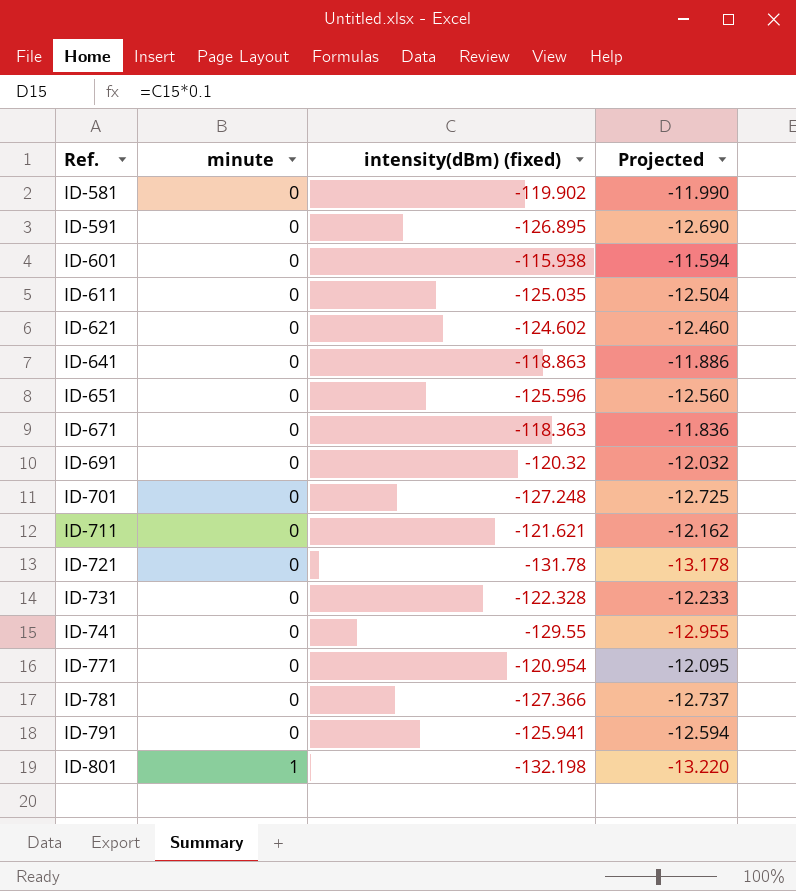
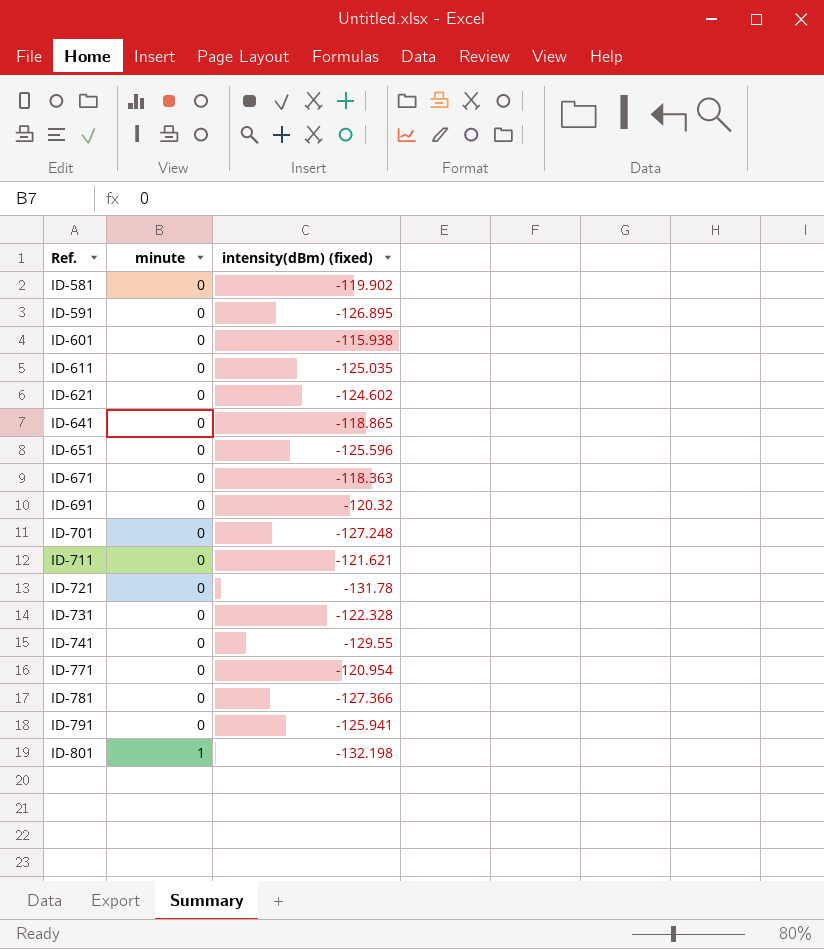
column Projected | formula: [intensity(dBm) (fixed)] * 0.1 -> none
ID-641 | intensity(dBm) (fixed): -118.863 -> -118.865

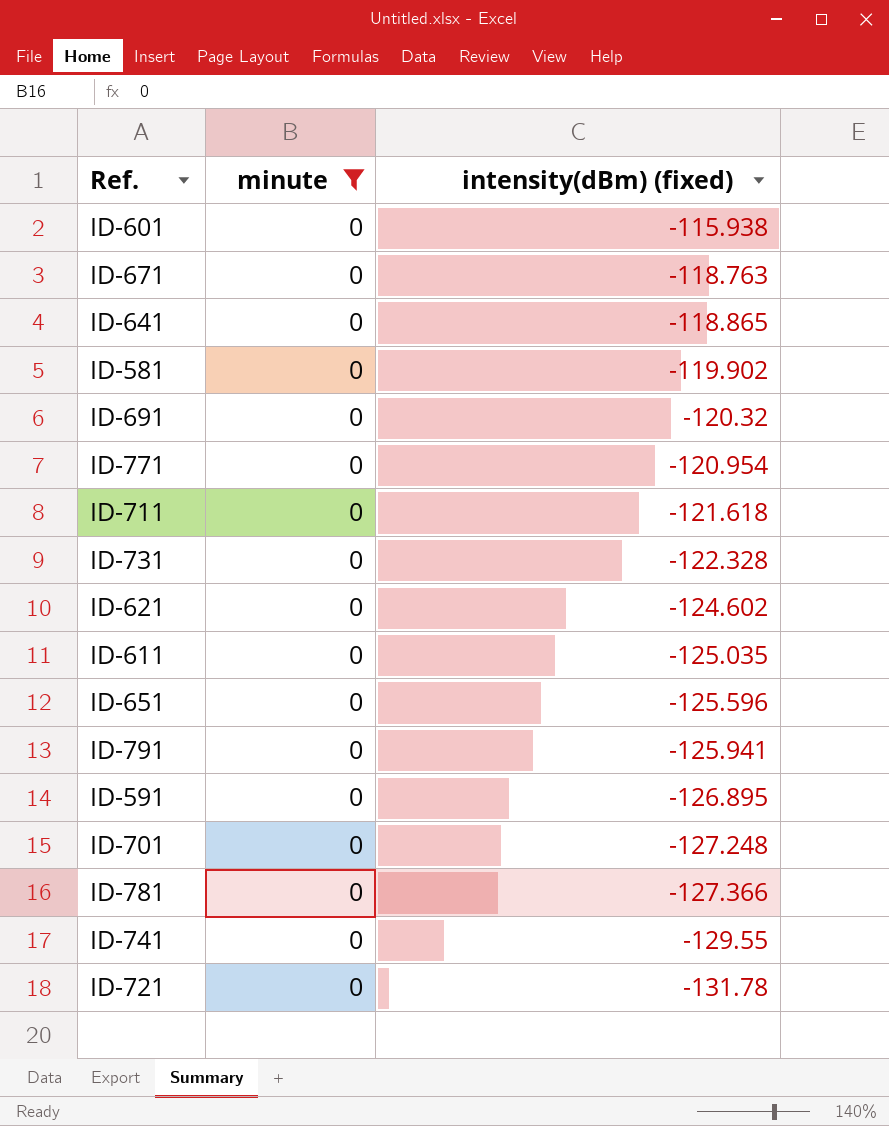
filter: none -> minute = 0
row order: Ref. ascending -> intensity(dBm) (fixed) descending
ID-671 | intensity(dBm) (fixed): -118.363 -> -118.763
ID-711 | intensity(dBm) (fixed): -121.621 -> -121.618

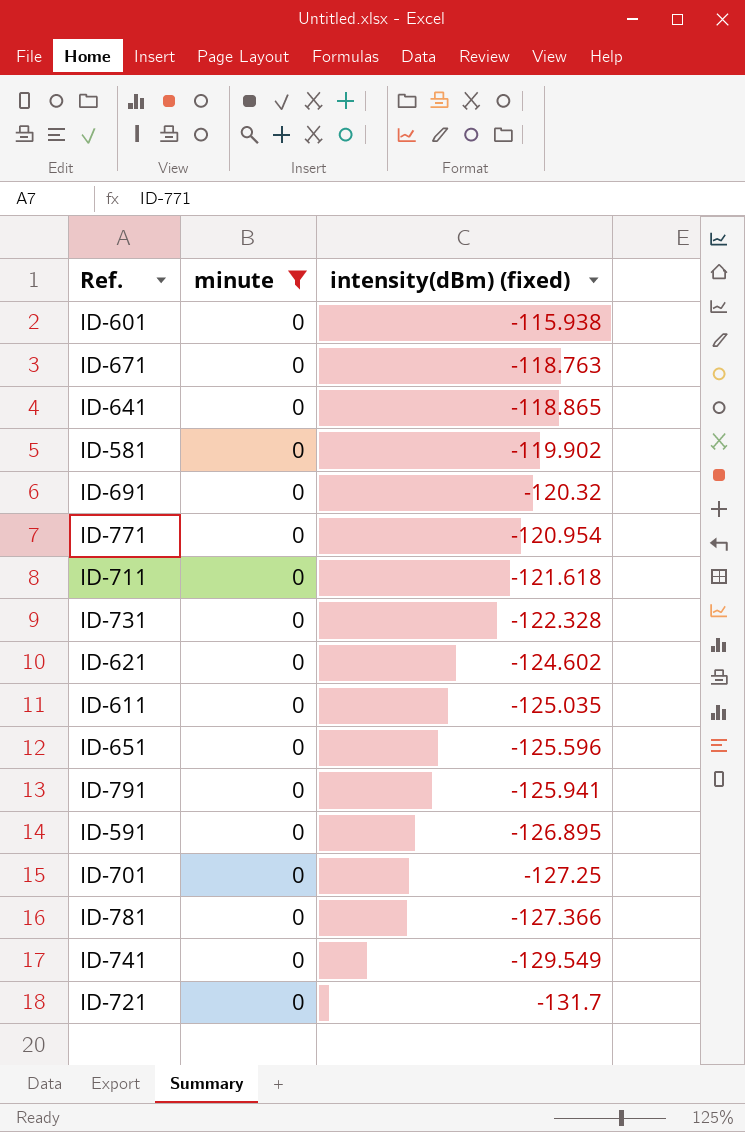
ID-701 | intensity(dBm) (fixed): -127.248 -> -127.25
ID-741 | intensity(dBm) (fixed): -129.55 -> -129.549
ID-721 | intensity(dBm) (fixed): -131.78 -> -131.7

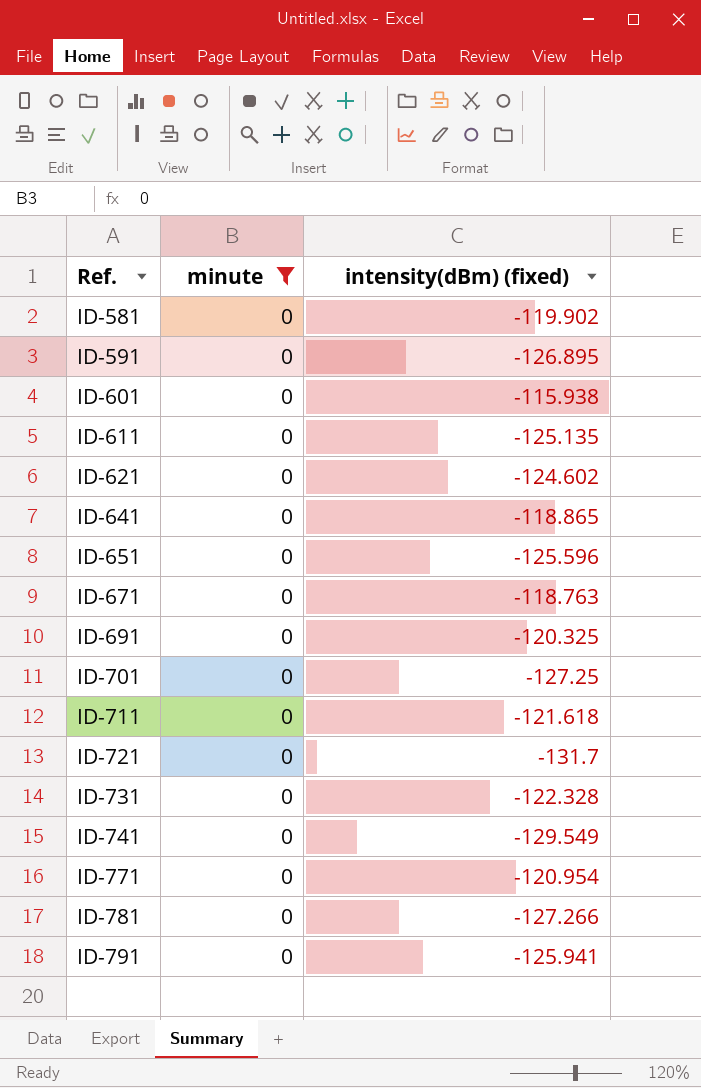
row order: intensity(dBm) (fixed) descending -> Ref. ascending
ID-611 | intensity(dBm) (fixed): -125.035 -> -125.135
ID-691 | intensity(dBm) (fixed): -120.32 -> -120.325
ID-781 | intensity(dBm) (fixed): -127.366 -> -127.266

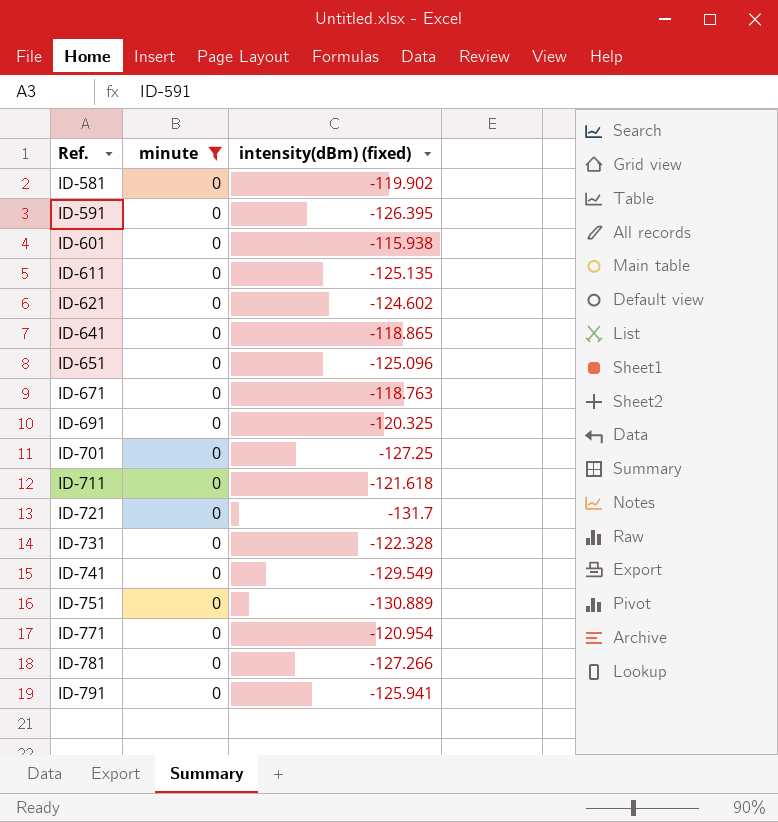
ID-591 | intensity(dBm) (fixed): -126.895 -> -126.395
ID-651 | intensity(dBm) (fixed): -125.596 -> -125.096
row ID-751: none -> 0 | -130.889

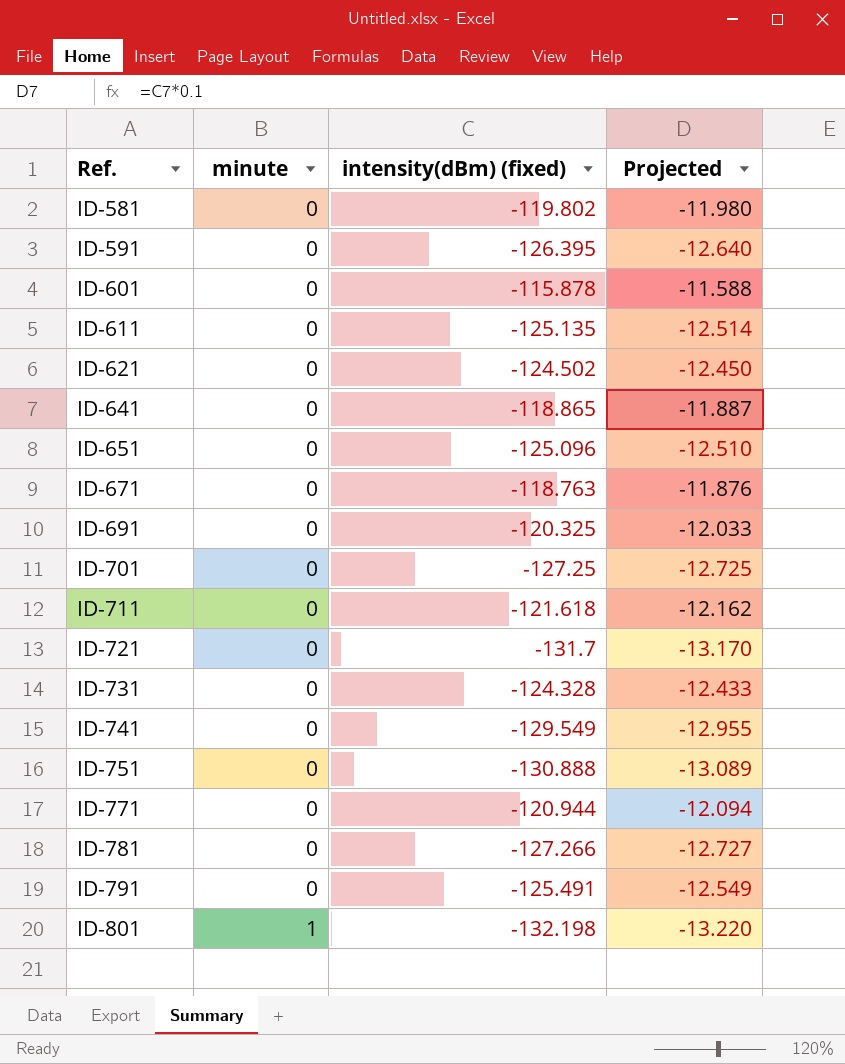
filter: minute = 0 -> none
column Projected | formula: none -> [intensity(dBm) (fixed)] * 0.1
ID-581 | intensity(dBm) (fixed): -119.902 -> -119.802
ID-601 | intensity(dBm) (fixed): -115.938 -> -115.878
ID-621 | intensity(dBm) (fixed): -124.602 -> -124.502
ID-731 | intensity(dBm) (fixed): -122.328 -> -124.328
ID-751 | intensity(dBm) (fixed): -130.889 -> -130.888
ID-771 | intensity(dBm) (fixed): -120.954 -> -120.944
ID-791 | intensity(dBm) (fixed): -125.941 -> -125.491

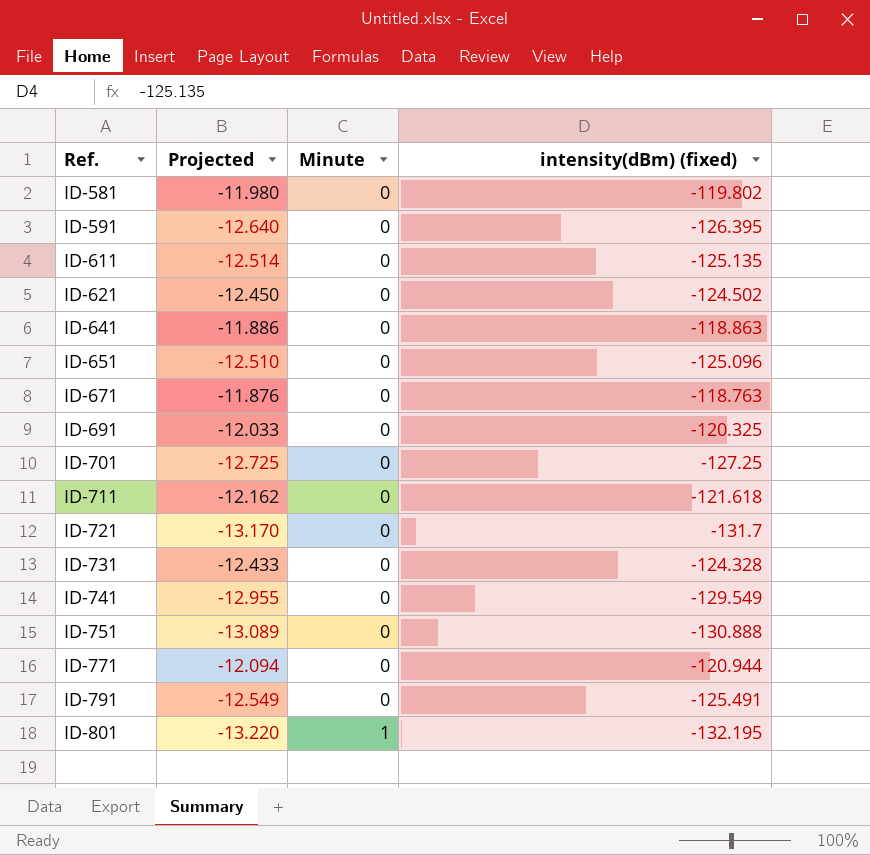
column Projected | position: 4 -> 2
column name: minute -> Minute
row ID-601: 0 | -115.878 | -11.588 -> none
row ID-781: 0 | -127.266 | -12.727 -> none
ID-641 | Projected: -11.887 -> -11.886
ID-641 | intensity(dBm) (fixed): -118.865 -> -118.863
ID-801 | intensity(dBm) (fixed): -132.198 -> -132.195

